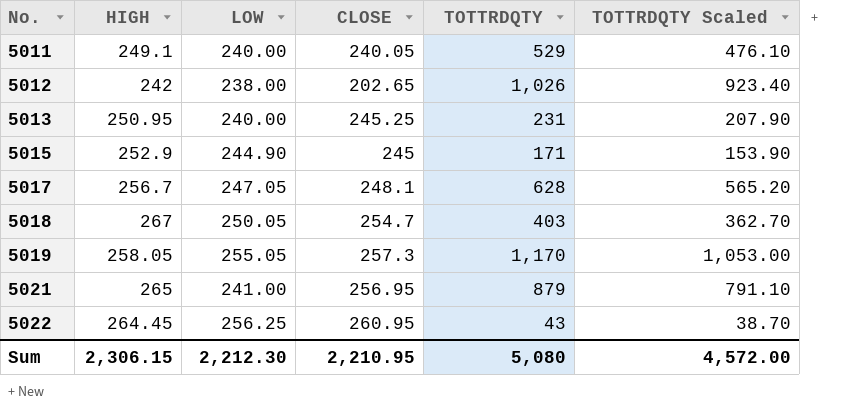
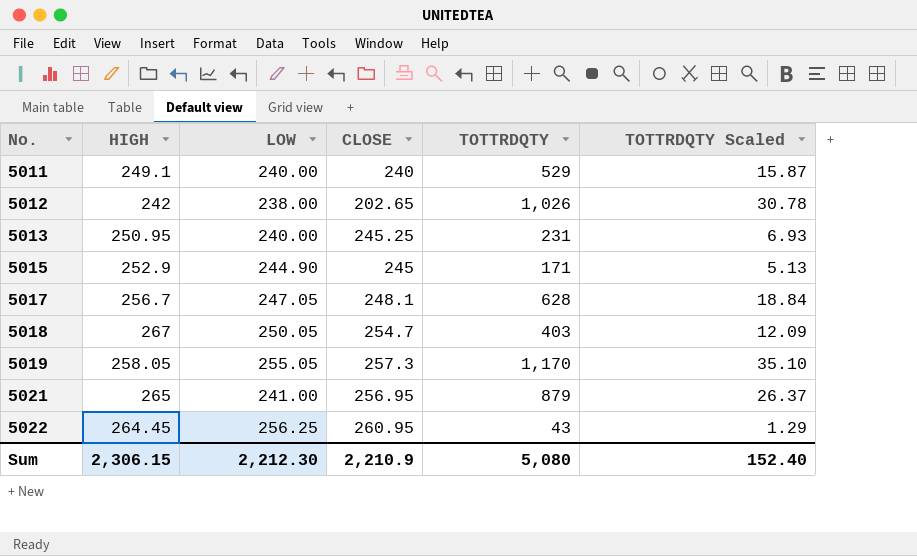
column TOTTRDQTY Scaled | formula: [TOTTRDQTY] * 0.9 -> [TOTTRDQTY] * 0.03
5011 | CLOSE: 240.05 -> 240
Sum | CLOSE: 2,210.95 -> 2,210.9
Sum | TOTTRDQTY Scaled: 4,572.00 -> 152.40

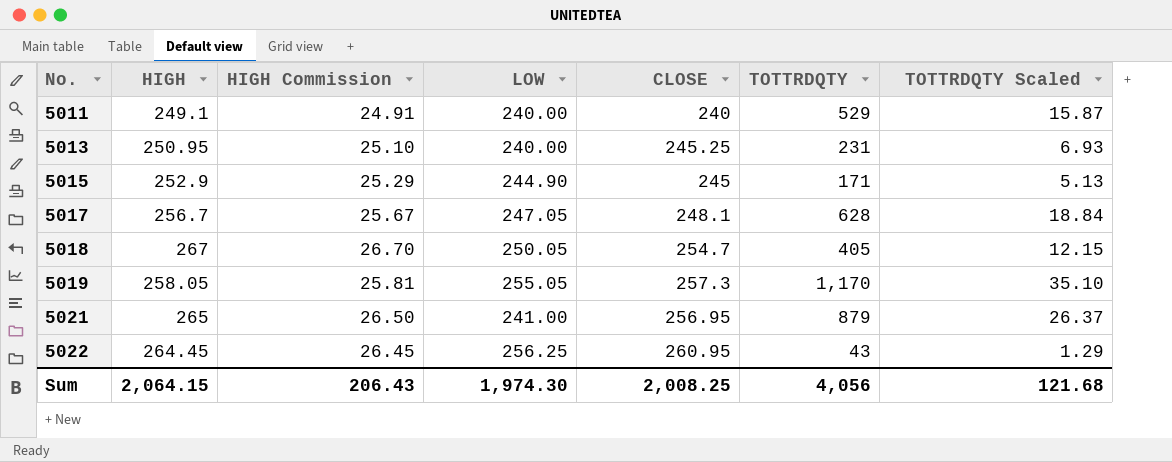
column HIGH Commission | formula: none -> [HIGH] * 0.1
row 5012: 242 | 238.00 | 202.65 | 1,026 | 30.78 -> none
5018 | TOTTRDQTY: 403 -> 405
5018 | TOTTRDQTY Scaled: 12.09 -> 12.15
Sum | HIGH: 2,306.15 -> 2,064.15
Sum | LOW: 2,212.30 -> 1,974.30
Sum | CLOSE: 2,210.9 -> 2,008.25
Sum | TOTTRDQTY: 5,080 -> 4,056
Sum | TOTTRDQTY Scaled: 152.40 -> 121.68

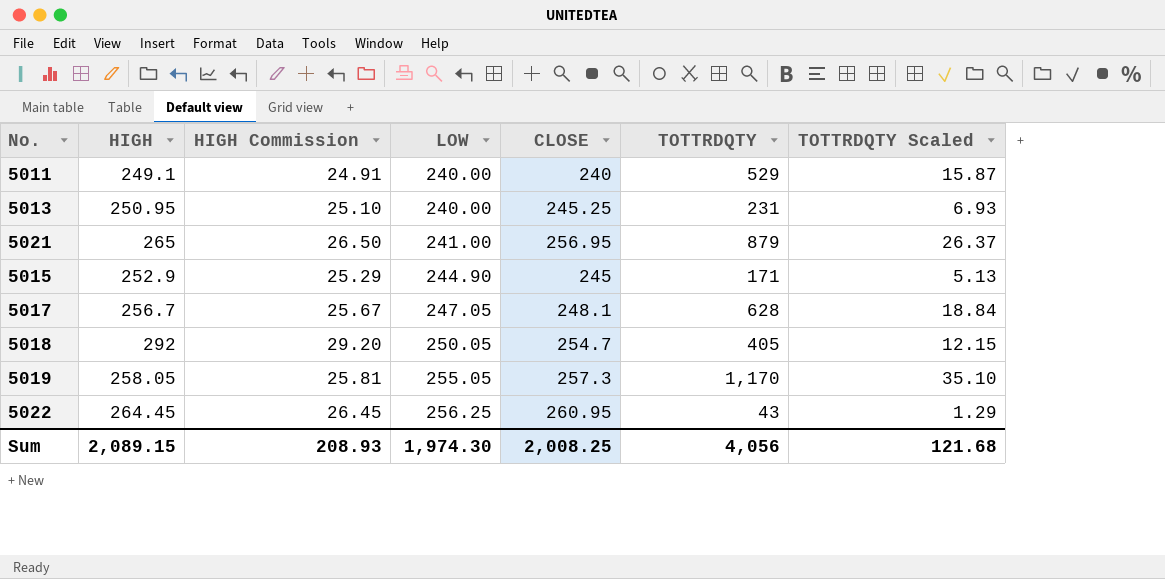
row order: No. ascending -> LOW ascending
5018 | HIGH: 267 -> 292
5018 | HIGH Commission: 26.70 -> 29.20
Sum | HIGH: 2,064.15 -> 2,089.15
Sum | HIGH Commission: 206.43 -> 208.93

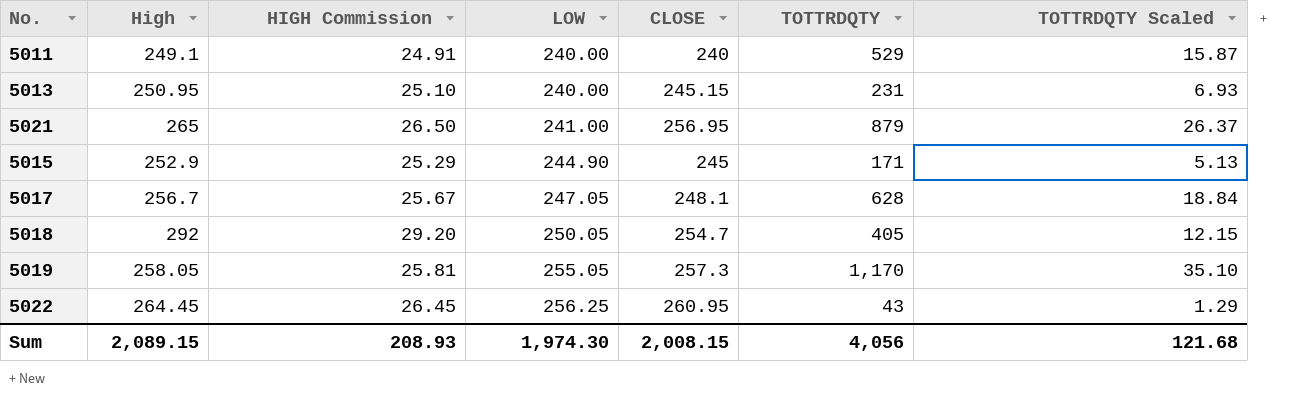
column name: HIGH -> High
5013 | CLOSE: 245.25 -> 245.15
Sum | CLOSE: 2,008.25 -> 2,008.15

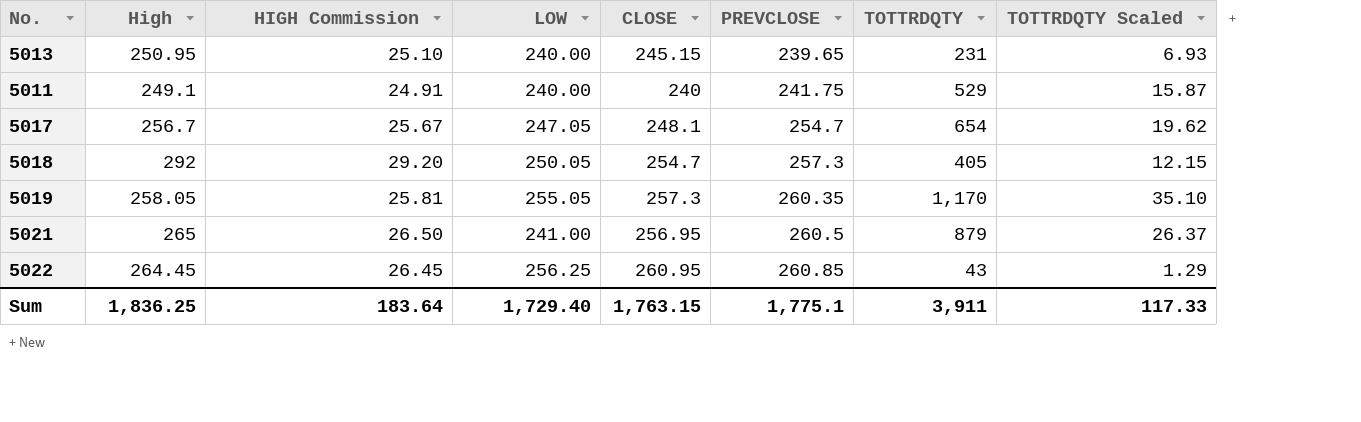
row order: LOW ascending -> PREVCLOSE ascending
column PREVCLOSE | position: none -> 6
row 5015: 252.9 | 25.29 | 244.90 | 245 | 171 | 5.13 -> none
5017 | TOTTRDQTY: 628 -> 654
5017 | TOTTRDQTY Scaled: 18.84 -> 19.62
Sum | High: 2,089.15 -> 1,836.25
Sum | HIGH Commission: 208.93 -> 183.64
Sum | LOW: 1,974.30 -> 1,729.40
Sum | CLOSE: 2,008.15 -> 1,763.15
Sum | TOTTRDQTY: 4,056 -> 3,911
Sum | TOTTRDQTY Scaled: 121.68 -> 117.33

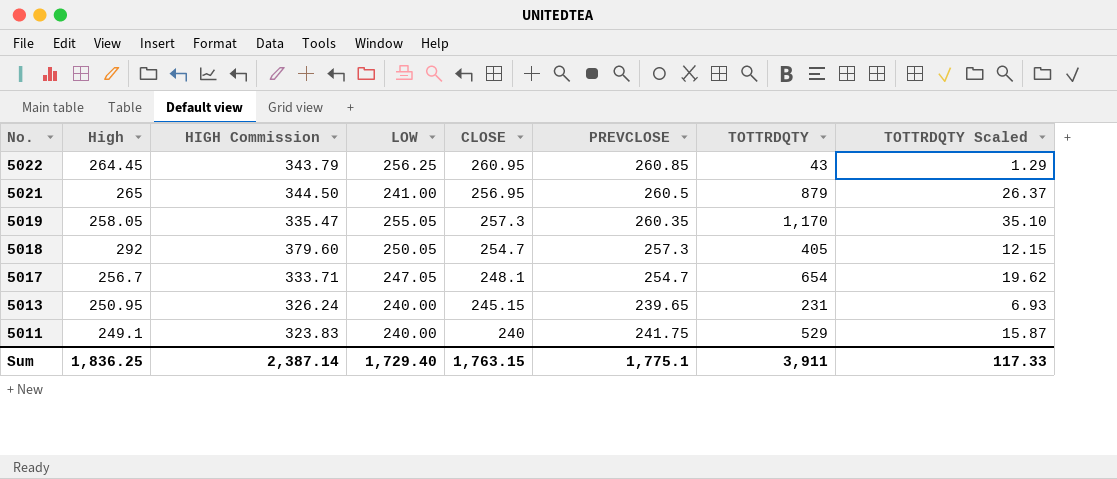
row order: PREVCLOSE ascending -> No. descending
column HIGH Commission | formula: [High] * 0.1 -> [High] * 1.3
Sum | HIGH Commission: 183.64 -> 2,387.14

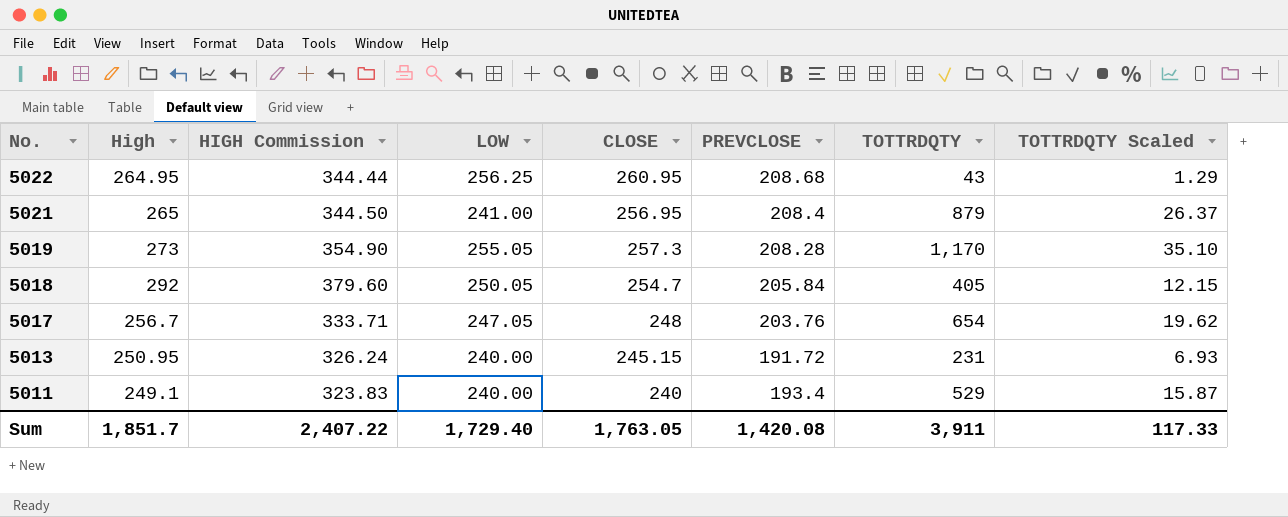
5022 | High: 264.45 -> 264.95
5022 | HIGH Commission: 343.79 -> 344.44
5022 | PREVCLOSE: 260.85 -> 208.68
5021 | PREVCLOSE: 260.5 -> 208.4
5019 | High: 258.05 -> 273
5019 | HIGH Commission: 335.47 -> 354.90
5019 | PREVCLOSE: 260.35 -> 208.28
5018 | PREVCLOSE: 257.3 -> 205.84
5017 | CLOSE: 248.1 -> 248
5017 | PREVCLOSE: 254.7 -> 203.76
5013 | PREVCLOSE: 239.65 -> 191.72
5011 | PREVCLOSE: 241.75 -> 193.4
Sum | High: 1,836.25 -> 1,851.7
Sum | HIGH Commission: 2,387.14 -> 2,407.22
Sum | CLOSE: 1,763.15 -> 1,763.05
Sum | PREVCLOSE: 1,775.1 -> 1,420.08

